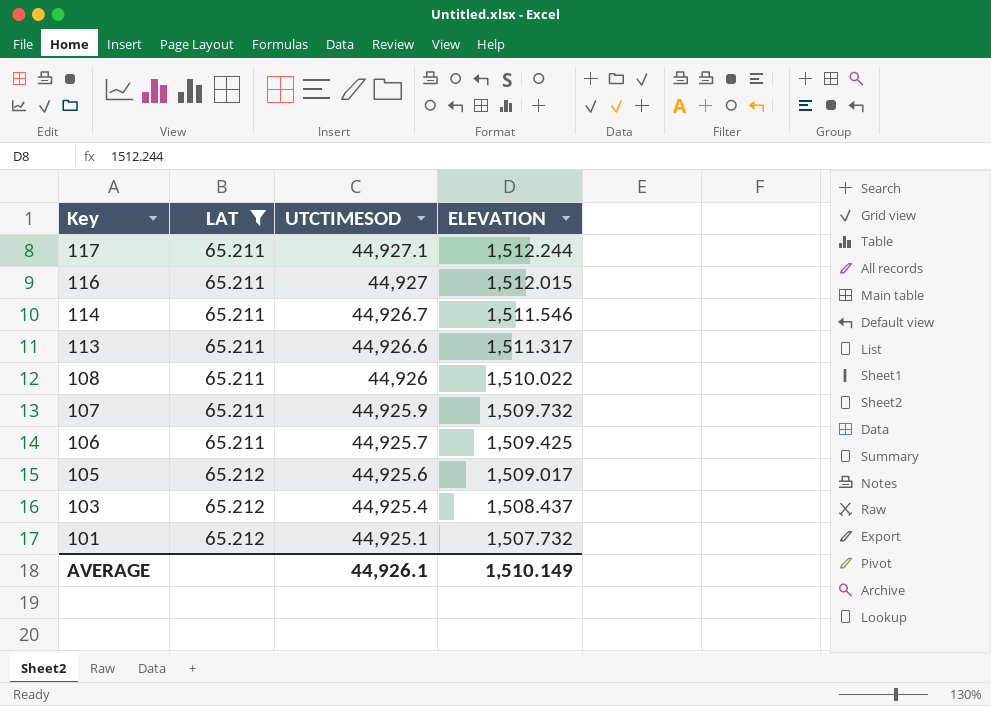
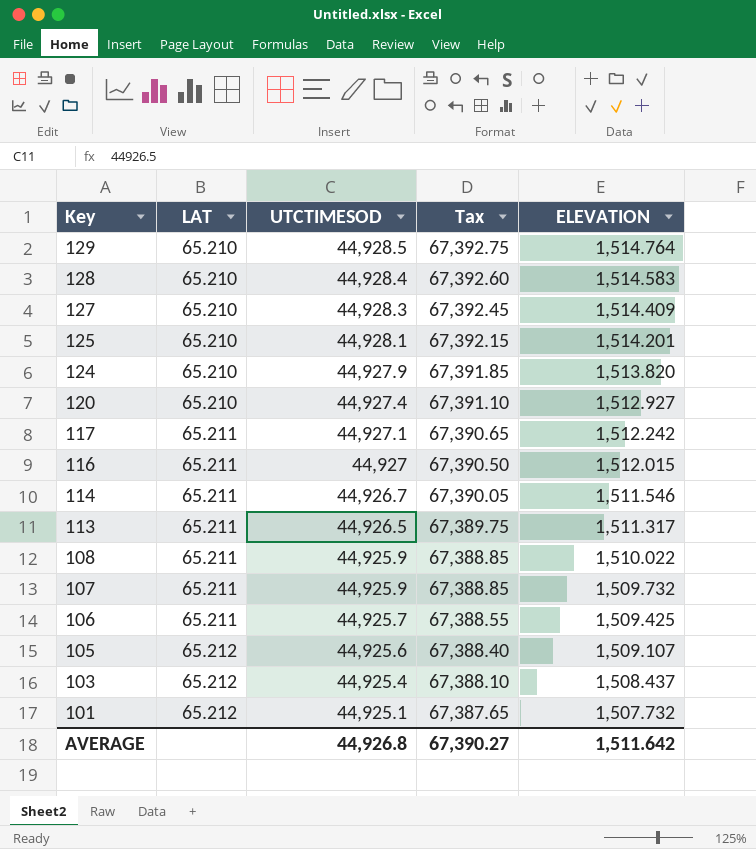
filter: LAT != 65.210 -> none
column Tax | formula: none -> [UTCTIMESOD] * 1.5
117 | ELEVATION: 1,512.244 -> 1,512.242
113 | UTCTIMESOD: 44,926.6 -> 44,926.5
108 | UTCTIMESOD: 44,926 -> 44,925.9
105 | ELEVATION: 1,509.017 -> 1,509.107
AVERAGE | UTCTIMESOD: 44,926.1 -> 44,926.8
AVERAGE | ELEVATION: 1,510.149 -> 1,511.642

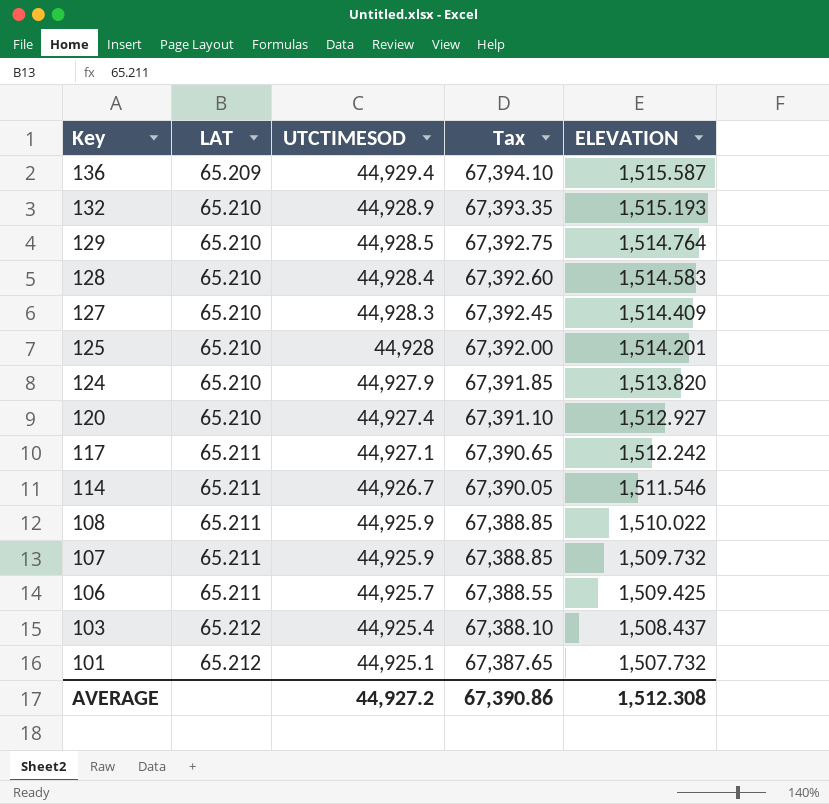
row 116: 65.211 | 44,927 | 67,390.50 | 1,512.015 -> none
row 113: 65.211 | 44,926.5 | 67,389.75 | 1,511.317 -> none
row 105: 65.212 | 44,925.6 | 67,388.40 | 1,509.107 -> none
row 136: none -> 65.209 | 44,929.4 | 67,394.10 | 1,515.587
row 132: none -> 65.210 | 44,928.9 | 67,393.35 | 1,515.193
125 | UTCTIMESOD: 44,928.1 -> 44,928
125 | Tax: 67,392.15 -> 67,392.00
AVERAGE | UTCTIMESOD: 44,926.8 -> 44,927.2
AVERAGE | Tax: 67,390.27 -> 67,390.86
AVERAGE | ELEVATION: 1,511.642 -> 1,512.308

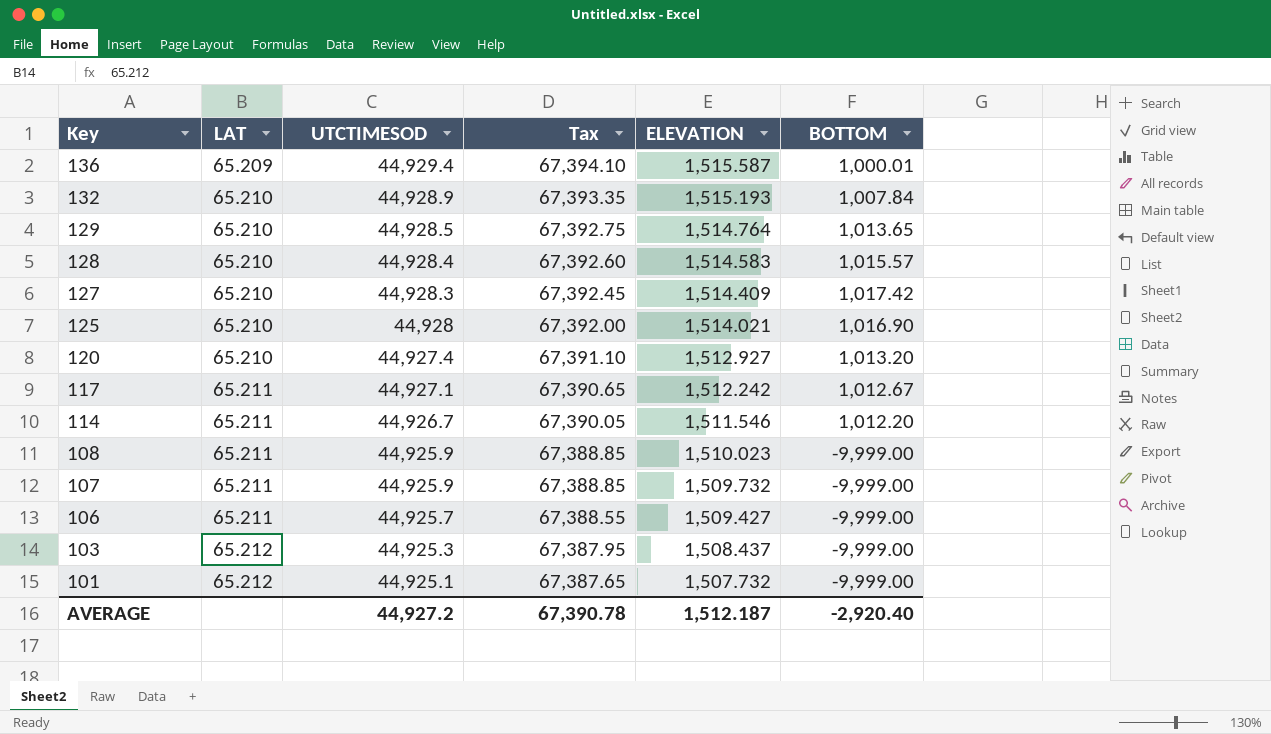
column BOTTOM | position: none -> 6
row 124: 65.210 | 44,927.9 | 67,391.85 | 1,513.820 -> none
125 | ELEVATION: 1,514.201 -> 1,514.021
108 | ELEVATION: 1,510.022 -> 1,510.023
106 | ELEVATION: 1,509.425 -> 1,509.427
103 | UTCTIMESOD: 44,925.4 -> 44,925.3
103 | Tax: 67,388.10 -> 67,387.95
AVERAGE | Tax: 67,390.86 -> 67,390.78
AVERAGE | ELEVATION: 1,512.308 -> 1,512.187

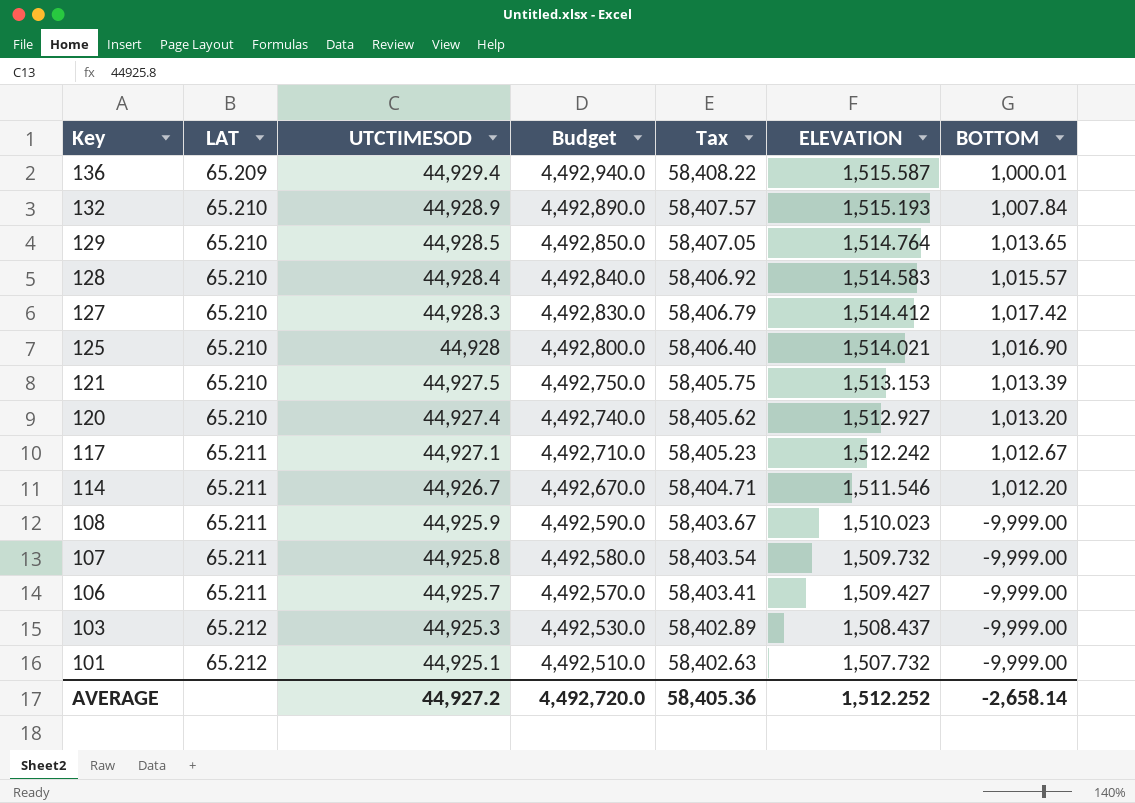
column Budget | formula: none -> [UTCTIMESOD] * 100
column Tax | formula: [UTCTIMESOD] * 1.5 -> [UTCTIMESOD] * 1.3
127 | ELEVATION: 1,514.409 -> 1,514.412
row 121: none -> 65.210 | 44,927.5 | 4,492,750.0 | 58,405.75 | 1,513.153 | 1,013.39
107 | UTCTIMESOD: 44,925.9 -> 44,925.8
AVERAGE | Tax: 67,390.78 -> 58,405.36
AVERAGE | ELEVATION: 1,512.187 -> 1,512.252
AVERAGE | BOTTOM: -2,920.40 -> -2,658.14

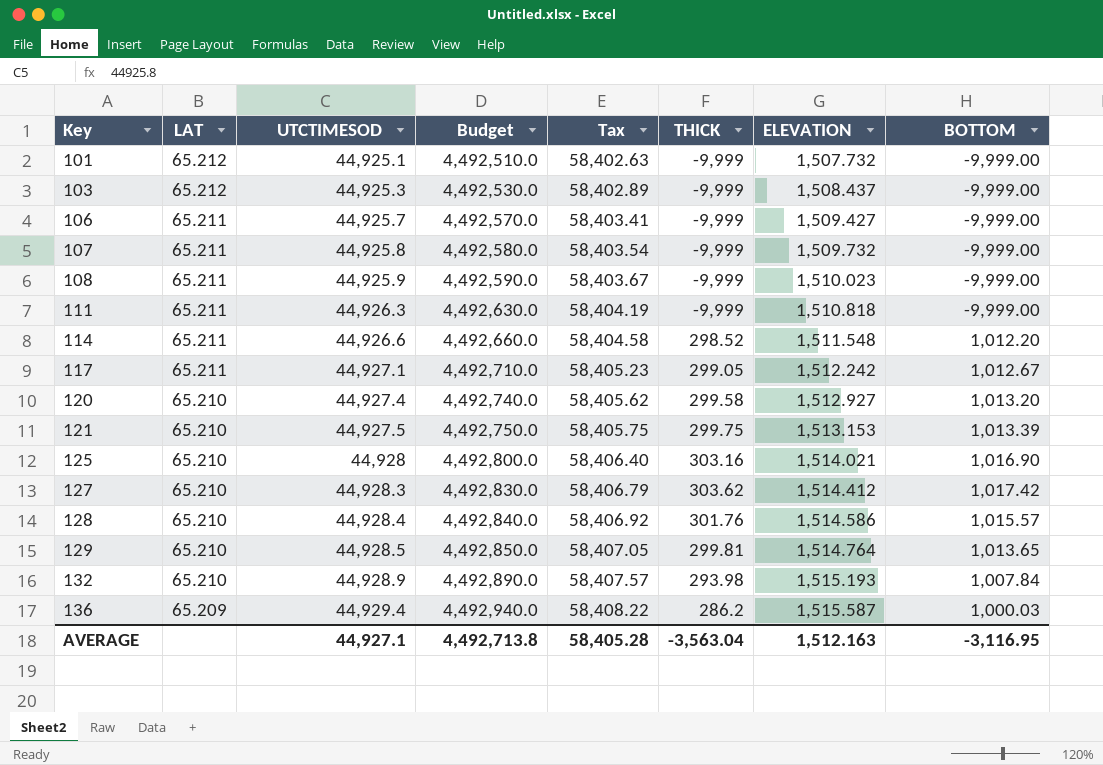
row order: Key descending -> Key ascending
column THICK | position: none -> 6
row 111: none -> 65.211 | 44,926.3 | 4,492,630.0 | 58,404.19 | -9,999 | 1,510.818 | -9,999.00
114 | UTCTIMESOD: 44,926.7 -> 44,926.6
114 | Budget: 4,492,670.0 -> 4,492,660.0
114 | Tax: 58,404.71 -> 58,404.58
114 | ELEVATION: 1,511.546 -> 1,511.548
128 | ELEVATION: 1,514.583 -> 1,514.586
136 | BOTTOM: 1,000.01 -> 1,000.03
AVERAGE | UTCTIMESOD: 44,927.2 -> 44,927.1
AVERAGE | Budget: 4,492,720.0 -> 4,492,713.8
AVERAGE | Tax: 58,405.36 -> 58,405.28
AVERAGE | ELEVATION: 1,512.252 -> 1,512.163
AVERAGE | BOTTOM: -2,658.14 -> -3,116.95

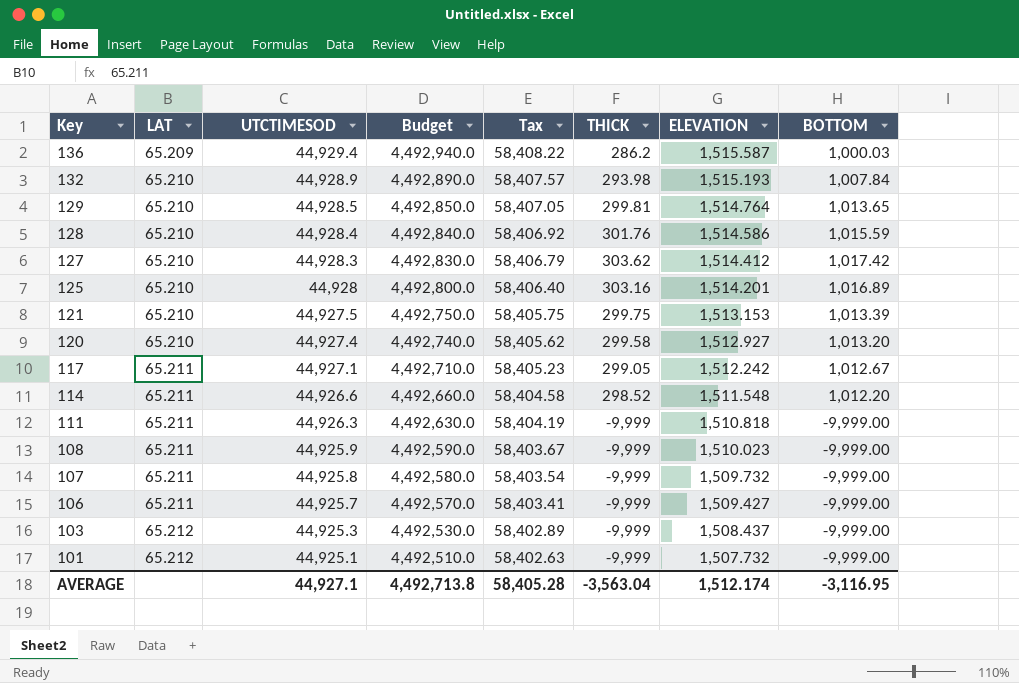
row order: Key ascending -> Key descending
128 | BOTTOM: 1,015.57 -> 1,015.59
125 | ELEVATION: 1,514.021 -> 1,514.201
125 | BOTTOM: 1,016.90 -> 1,016.89
AVERAGE | ELEVATION: 1,512.163 -> 1,512.174

